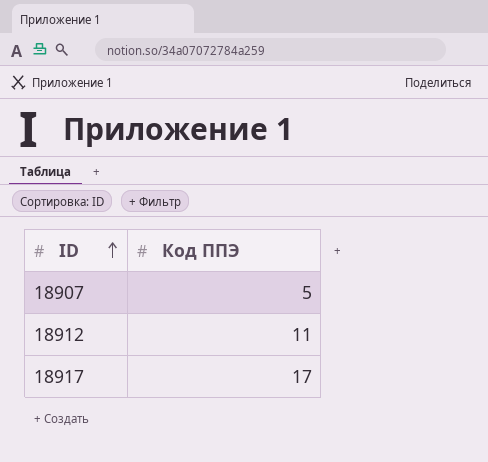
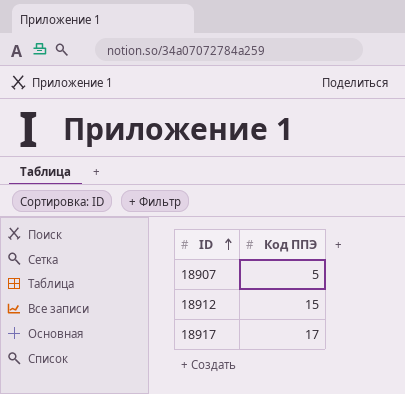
18912 | Код ППЭ: 11 -> 15

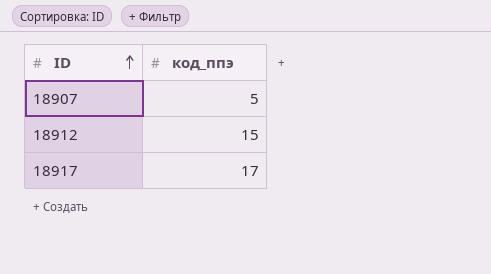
column name: Код ППЭ -> код_ппэ

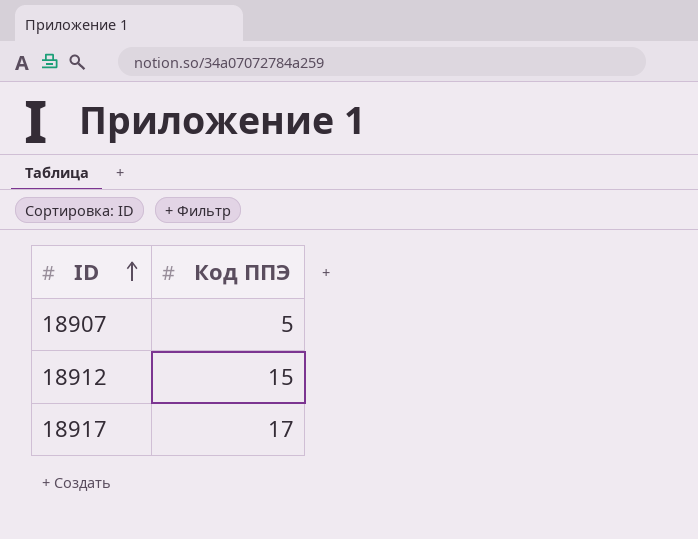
column name: код_ппэ -> Код ППЭ

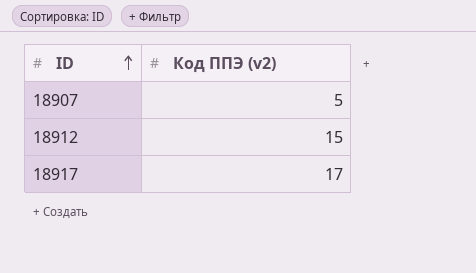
column name: Код ППЭ -> Код ППЭ (v2)

